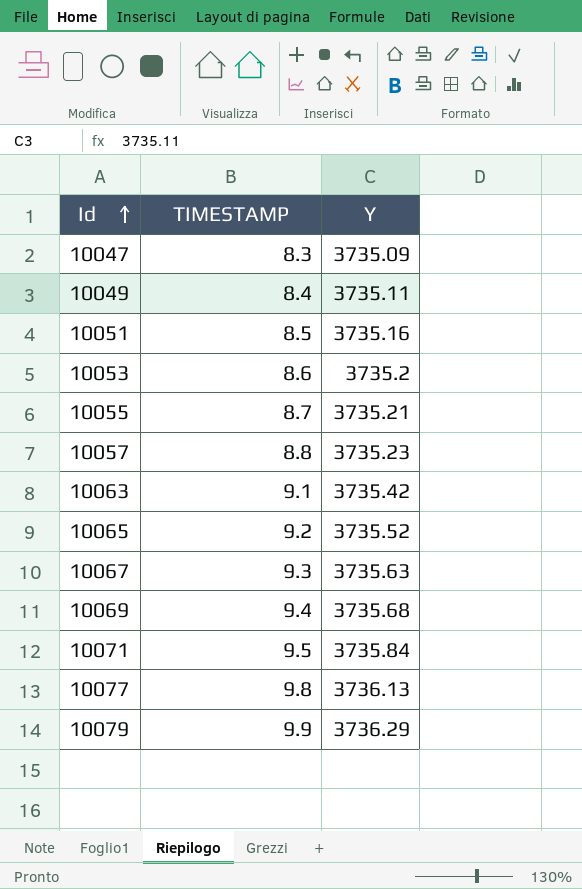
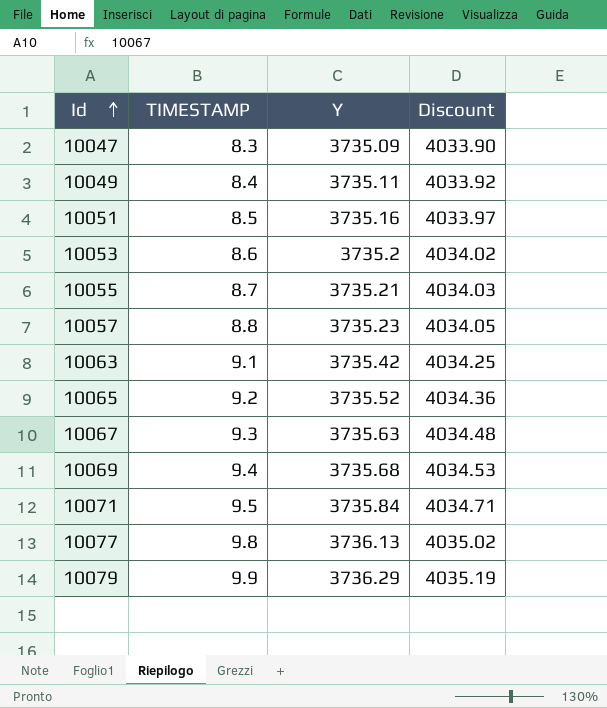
column Discount | formula: none -> [Y] * 1.08

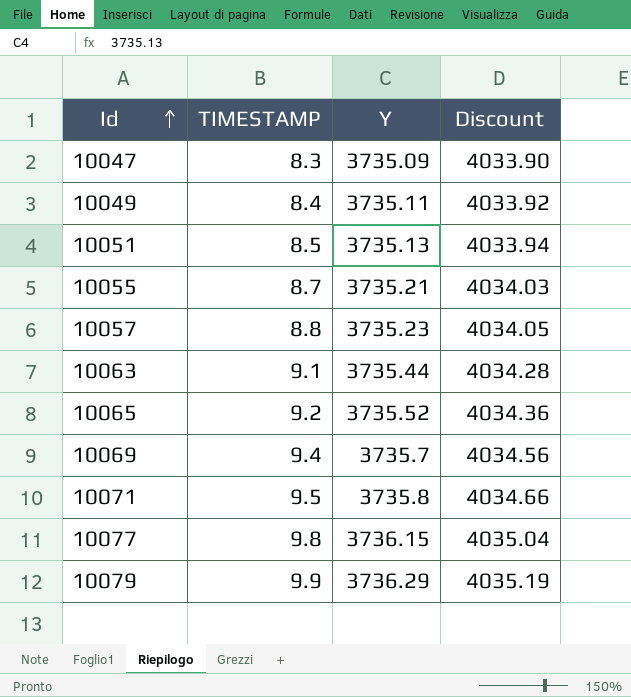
row 10053: 8.6 | 3735.2 | 4034.02 -> none
row 10067: 9.3 | 3735.63 | 4034.48 -> none
10051 | Y: 3735.16 -> 3735.13
10051 | Discount: 4033.97 -> 4033.94
10063 | Y: 3735.42 -> 3735.44
10063 | Discount: 4034.25 -> 4034.28
10069 | Y: 3735.68 -> 3735.7
10069 | Discount: 4034.53 -> 4034.56
10071 | Y: 3735.84 -> 3735.8
10071 | Discount: 4034.71 -> 4034.66
10077 | Y: 3736.13 -> 3736.15
10077 | Discount: 4035.02 -> 4035.04

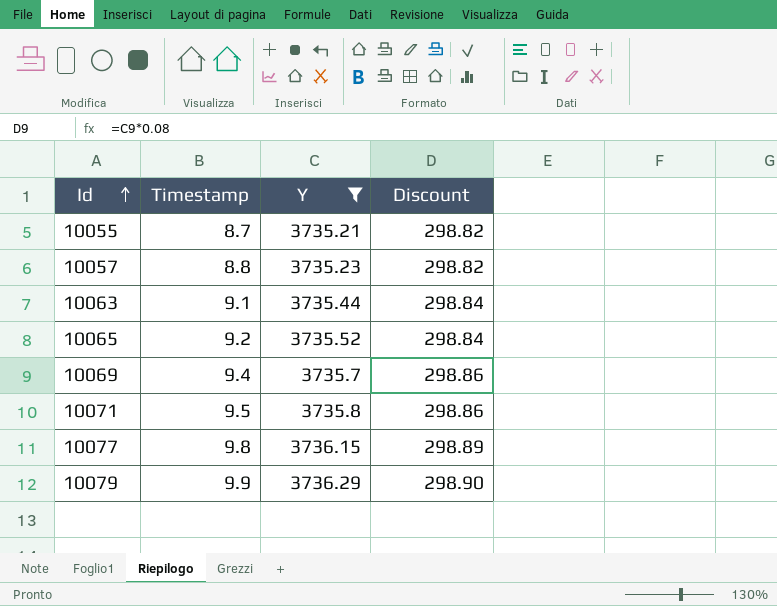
filter: none -> Y >= 3735.21
column name: TIMESTAMP -> Timestamp
column Discount | formula: [Y] * 1.08 -> [Y] * 0.08

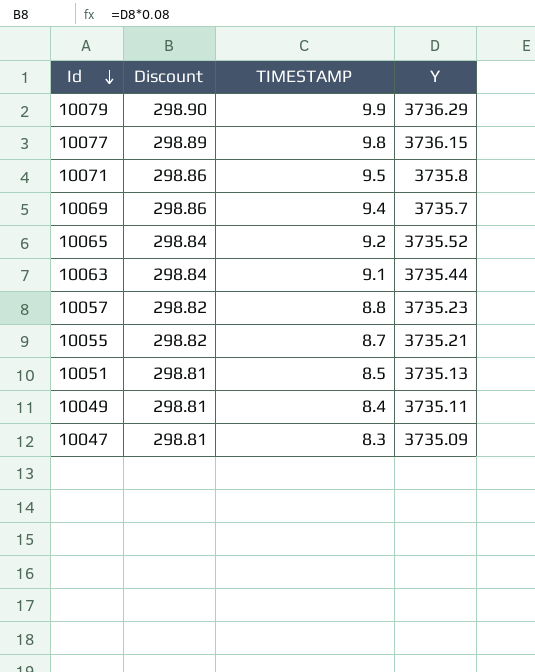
filter: Y >= 3735.21 -> none
row order: Id ascending -> Id descending
column Discount | position: 4 -> 2
column name: Timestamp -> TIMESTAMP

